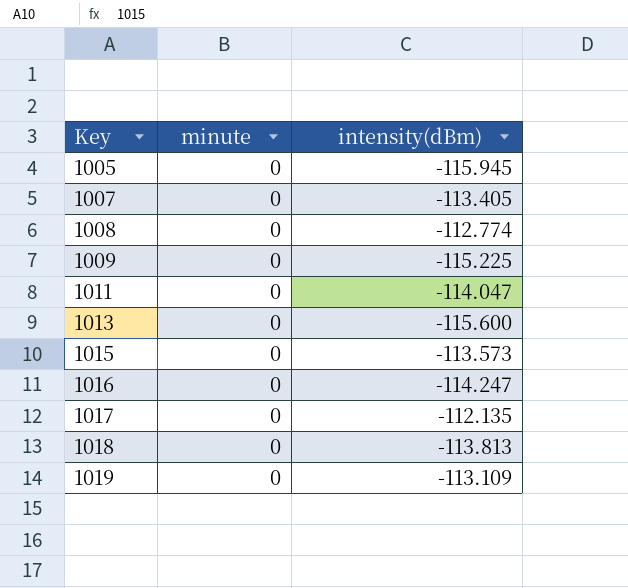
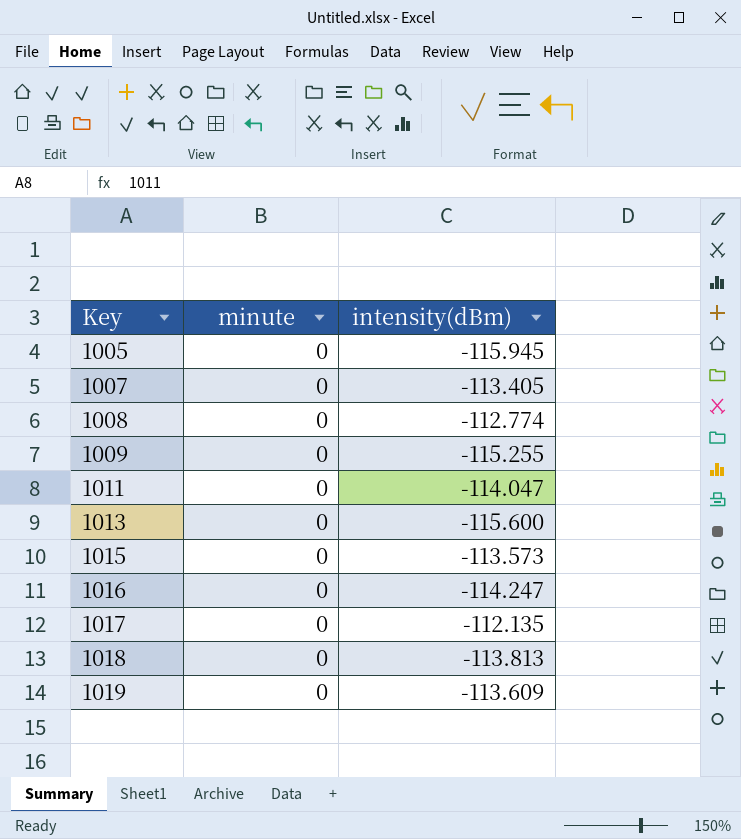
1009 | intensity(dBm): -115.225 -> -115.255
1019 | intensity(dBm): -113.109 -> -113.609

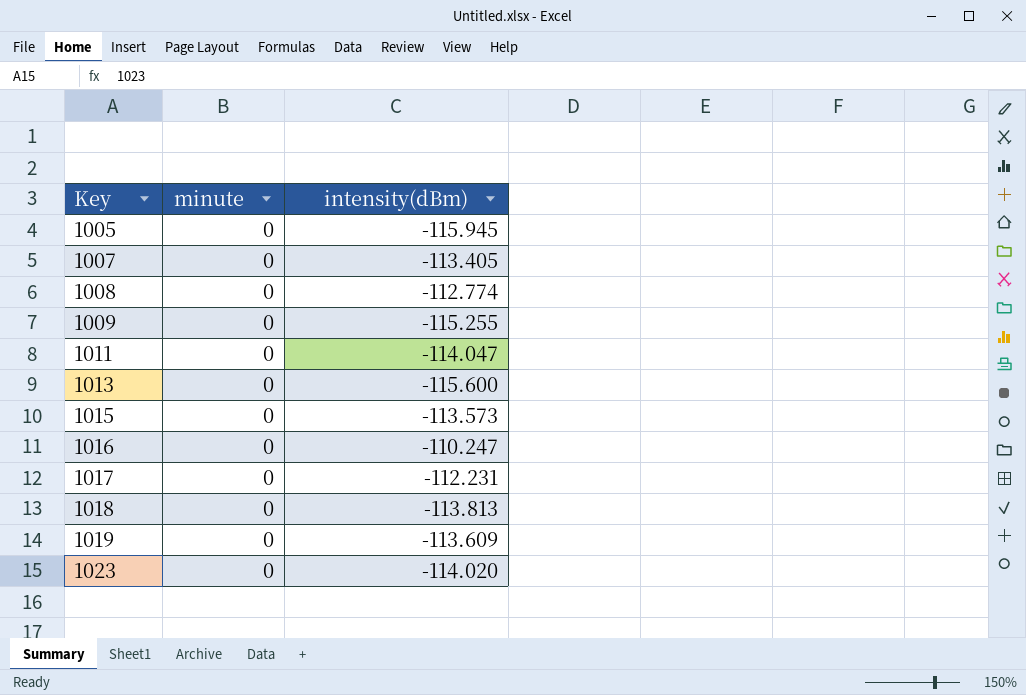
1016 | intensity(dBm): -114.247 -> -110.247
1017 | intensity(dBm): -112.135 -> -112.231
row 1023: none -> 0 | -114.020

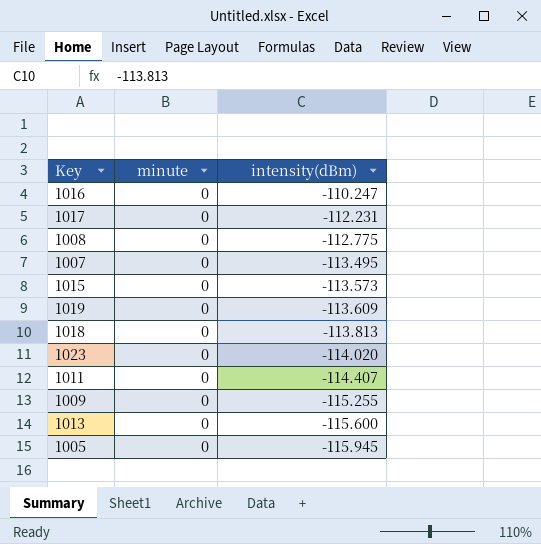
row order: Key ascending -> intensity(dBm) descending
1008 | intensity(dBm): -112.774 -> -112.775
1007 | intensity(dBm): -113.405 -> -113.495
1011 | intensity(dBm): -114.047 -> -114.407

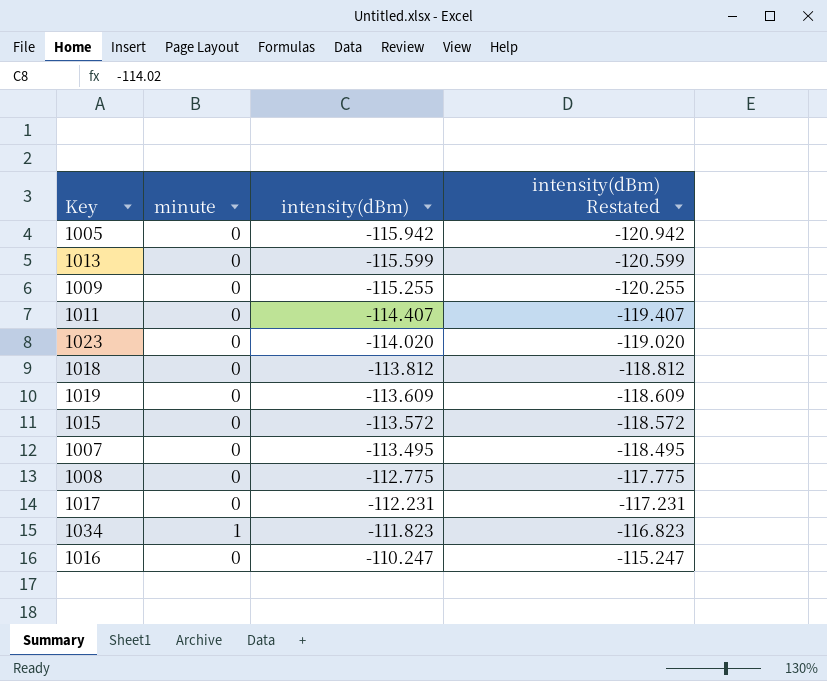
row order: intensity(dBm) descending -> intensity(dBm) ascending
column intensity(dBm) Restated | formula: none -> [intensity(dBm)] - 5
1005 | intensity(dBm): -115.945 -> -115.942
1013 | intensity(dBm): -115.600 -> -115.599
1018 | intensity(dBm): -113.813 -> -113.812
1015 | intensity(dBm): -113.573 -> -113.572
row 1034: none -> 1 | -111.823 | -116.823

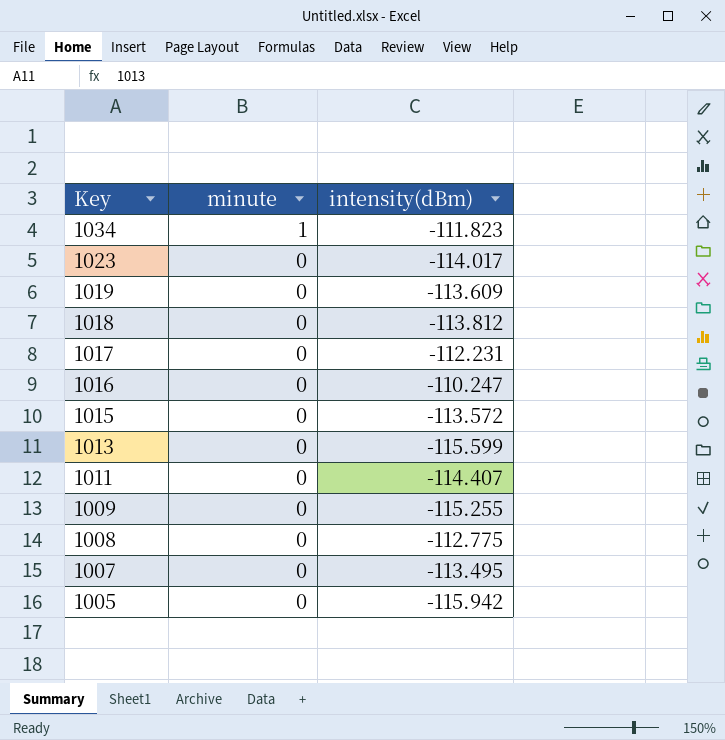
row order: intensity(dBm) ascending -> Key descending
column intensity(dBm) Restated | formula: [intensity(dBm)] - 5 -> none
1023 | intensity(dBm): -114.020 -> -114.017

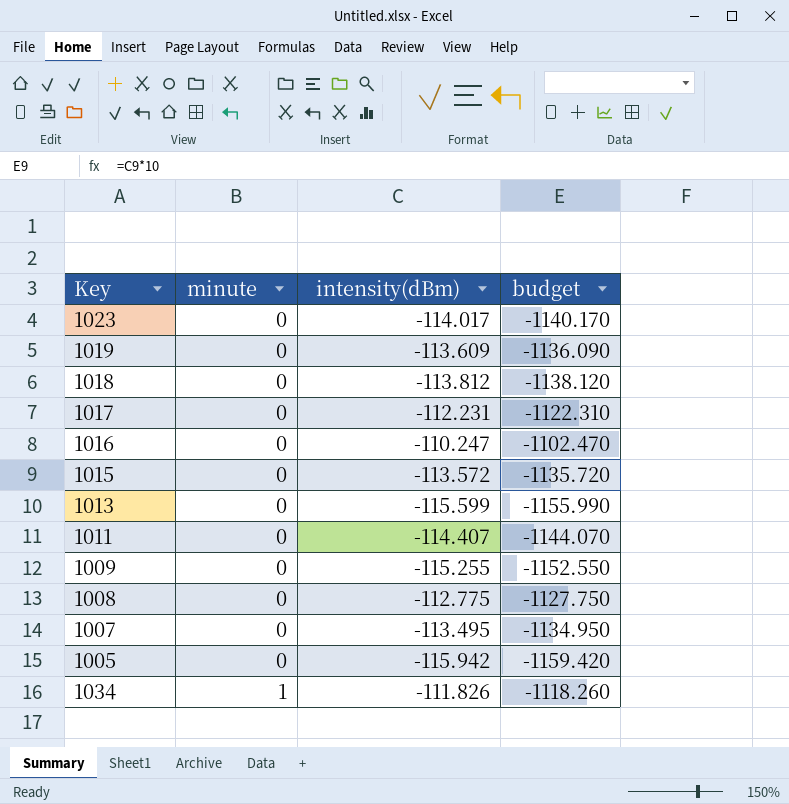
row order: Key descending -> minute ascending
column budget | formula: none -> [intensity(dBm)] * 10
1034 | intensity(dBm): -111.823 -> -111.826

